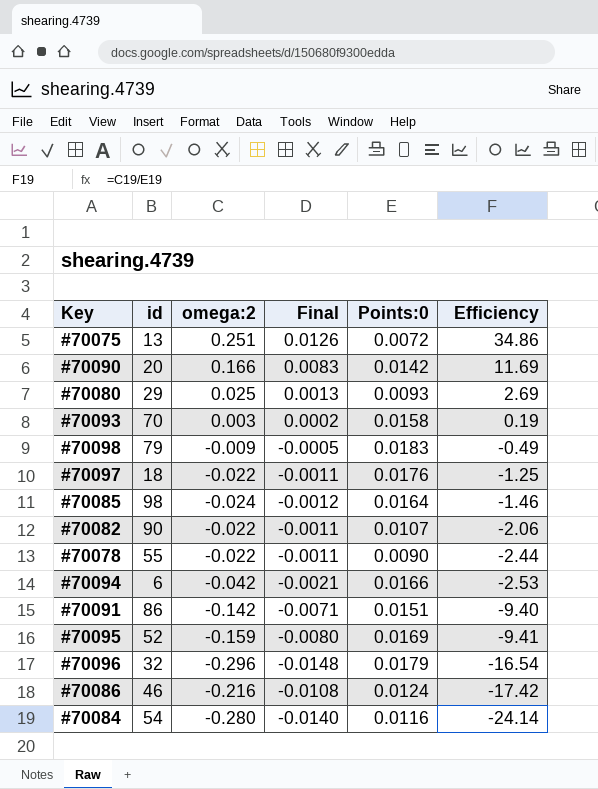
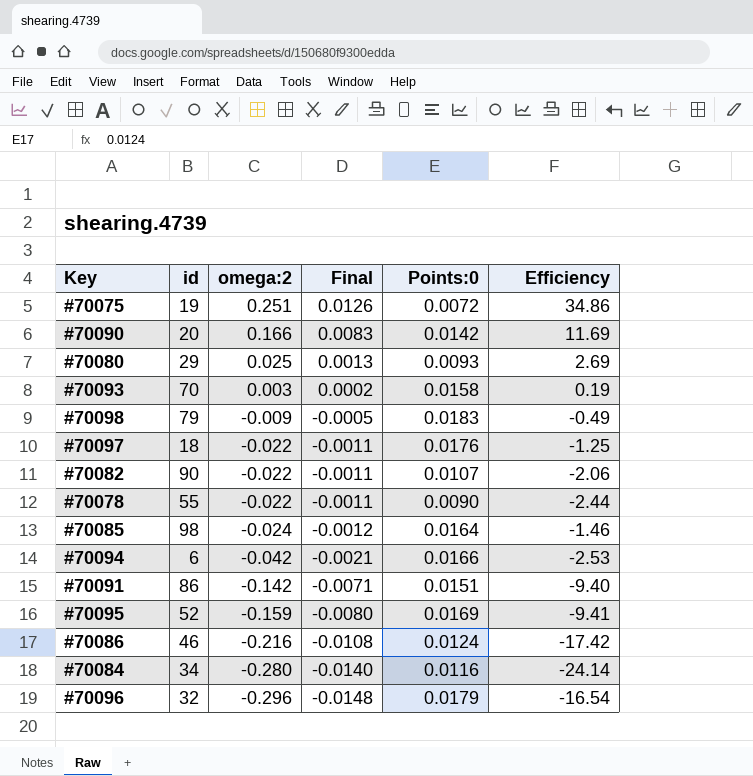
row order: Efficiency descending -> omega:2 descending
#70075 | id: 13 -> 19
#70084 | id: 54 -> 34

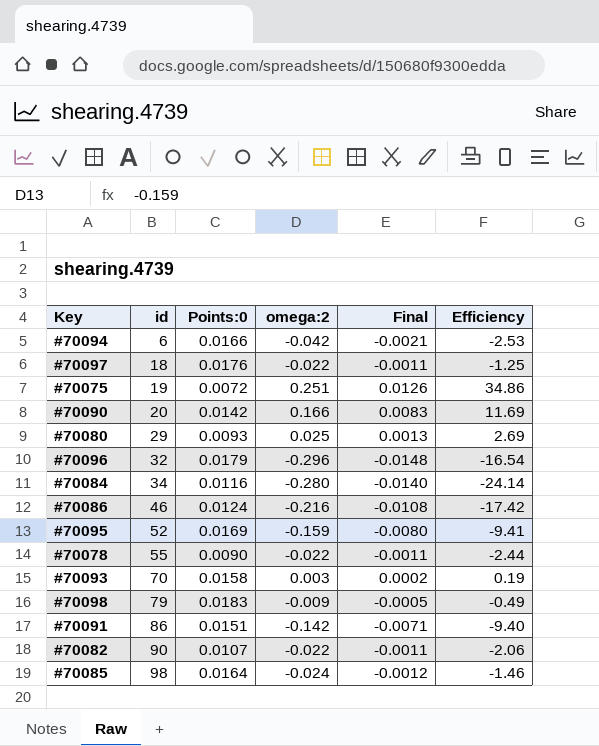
row order: omega:2 descending -> id ascending
column Points:0 | position: 5 -> 3

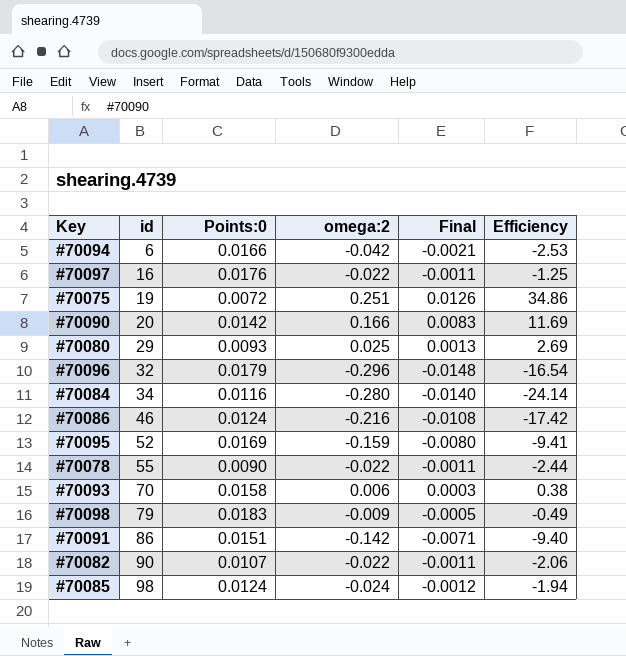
#70097 | id: 18 -> 16
#70093 | omega:2: 0.003 -> 0.006
#70093 | Final: 0.0002 -> 0.0003
#70093 | Efficiency: 0.19 -> 0.38
#70085 | Points:0: 0.0164 -> 0.0124
#70085 | Efficiency: -1.46 -> -1.94

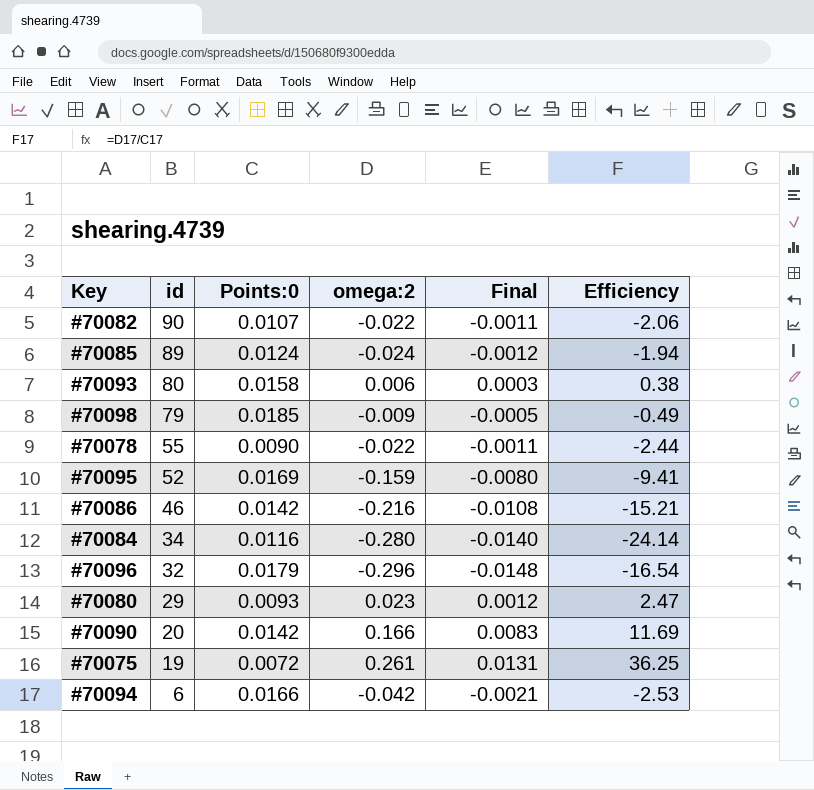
row order: id ascending -> id descending
row #70097: 16 | 0.0176 | -0.022 | -0.0011 | -1.25 -> none
row #70091: 86 | 0.0151 | -0.142 | -0.0071 | -9.40 -> none
#70085 | id: 98 -> 89
#70093 | id: 70 -> 80
#70098 | Points:0: 0.0183 -> 0.0185
#70086 | Points:0: 0.0124 -> 0.0142
#70086 | Efficiency: -17.42 -> -15.21
#70080 | omega:2: 0.025 -> 0.023
#70080 | Final: 0.0013 -> 0.0012
#70080 | Efficiency: 2.69 -> 2.47
#70075 | omega:2: 0.251 -> 0.261
#70075 | Final: 0.0126 -> 0.0131
#70075 | Efficiency: 34.86 -> 36.25

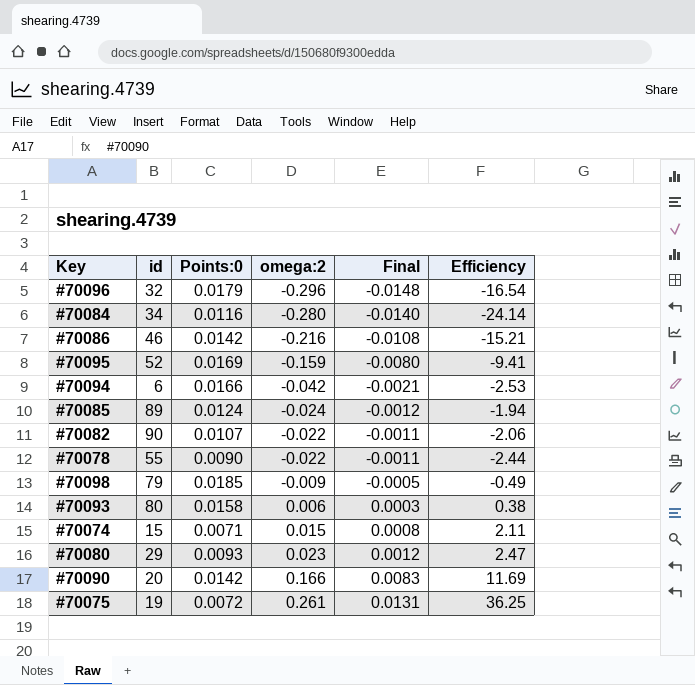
row order: id descending -> omega:2 ascending
row #70074: none -> 15 | 0.0071 | 0.015 | 0.0008 | 2.11

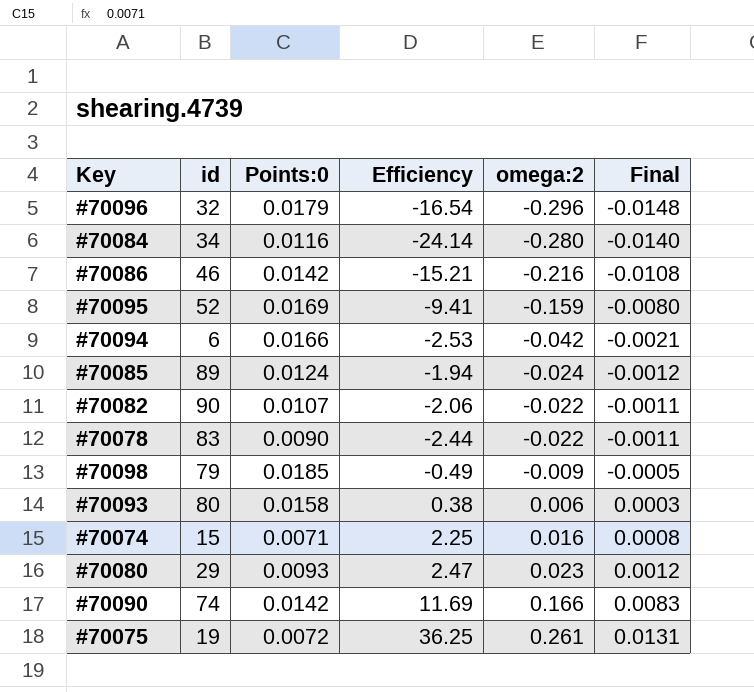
column Efficiency | position: 6 -> 4
#70078 | id: 55 -> 83
#70074 | Efficiency: 2.11 -> 2.25
#70074 | omega:2: 0.015 -> 0.016
#70090 | id: 20 -> 74

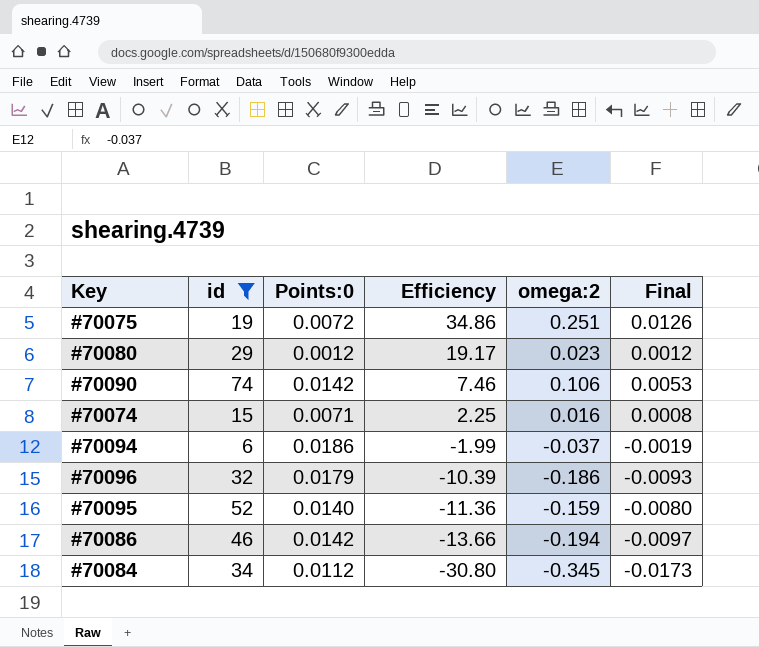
filter: none -> id <= 74
row order: omega:2 ascending -> Efficiency descending
#70075 | Efficiency: 36.25 -> 34.86
#70075 | omega:2: 0.261 -> 0.251
#70075 | Final: 0.0131 -> 0.0126
#70080 | Points:0: 0.0093 -> 0.0012
#70080 | Efficiency: 2.47 -> 19.17
#70090 | Efficiency: 11.69 -> 7.46
#70090 | omega:2: 0.166 -> 0.106
#70090 | Final: 0.0083 -> 0.0053
#70094 | Points:0: 0.0166 -> 0.0186
#70094 | Efficiency: -2.53 -> -1.99
#70094 | omega:2: -0.042 -> -0.037
#70094 | Final: -0.0021 -> -0.0019
#70096 | Efficiency: -16.54 -> -10.39
#70096 | omega:2: -0.296 -> -0.186
#70096 | Final: -0.0148 -> -0.0093
#70095 | Points:0: 0.0169 -> 0.0140
#70095 | Efficiency: -9.41 -> -11.36
#70086 | Efficiency: -15.21 -> -13.66
#70086 | omega:2: -0.216 -> -0.194
#70086 | Final: -0.0108 -> -0.0097
#70084 | Points:0: 0.0116 -> 0.0112
#70084 | Efficiency: -24.14 -> -30.80
#70084 | omega:2: -0.280 -> -0.345
#70084 | Final: -0.0140 -> -0.0173

